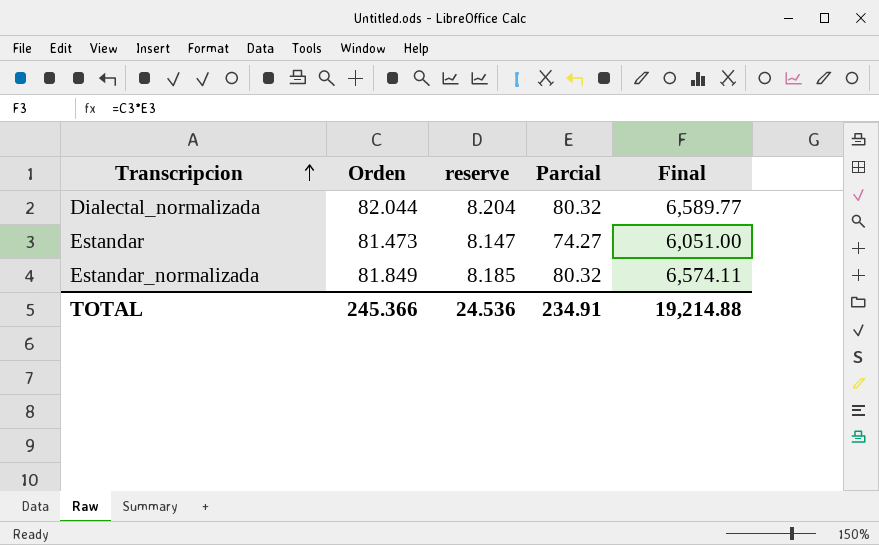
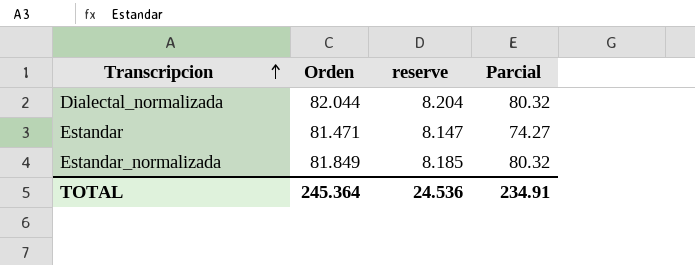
column Final | formula: [Orden] * [Parcial] -> none
Estandar | Orden: 81.473 -> 81.471
TOTAL | Orden: 245.366 -> 245.364

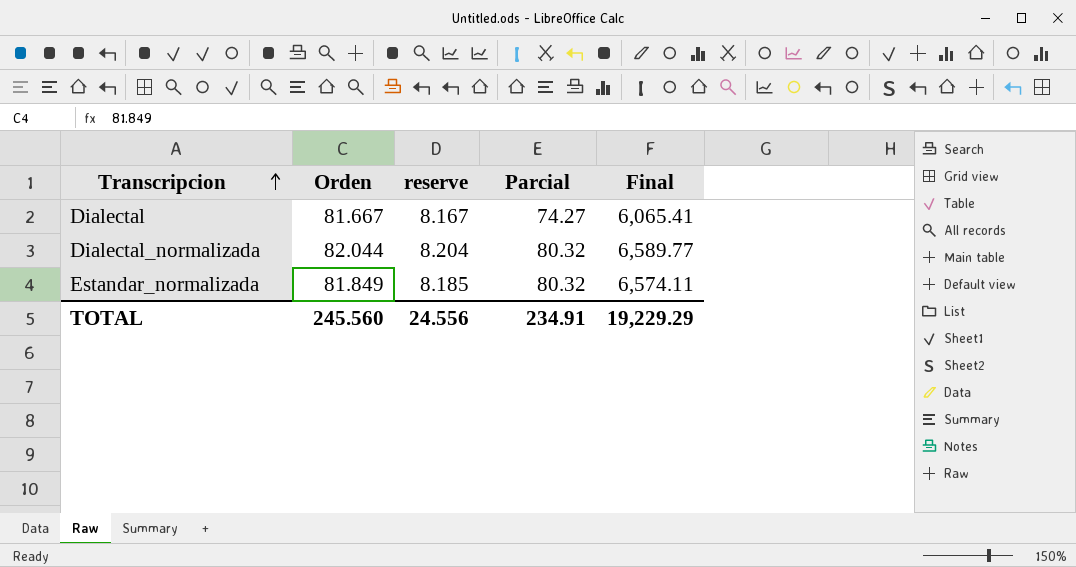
column Final | formula: none -> [Orden] * [Parcial]
row Estandar: 81.471 | 8.147 | 74.27 -> none
row Dialectal: none -> 81.667 | 8.167 | 74.27 | 6,065.41
TOTAL | Orden: 245.364 -> 245.560
TOTAL | reserve: 24.536 -> 24.556

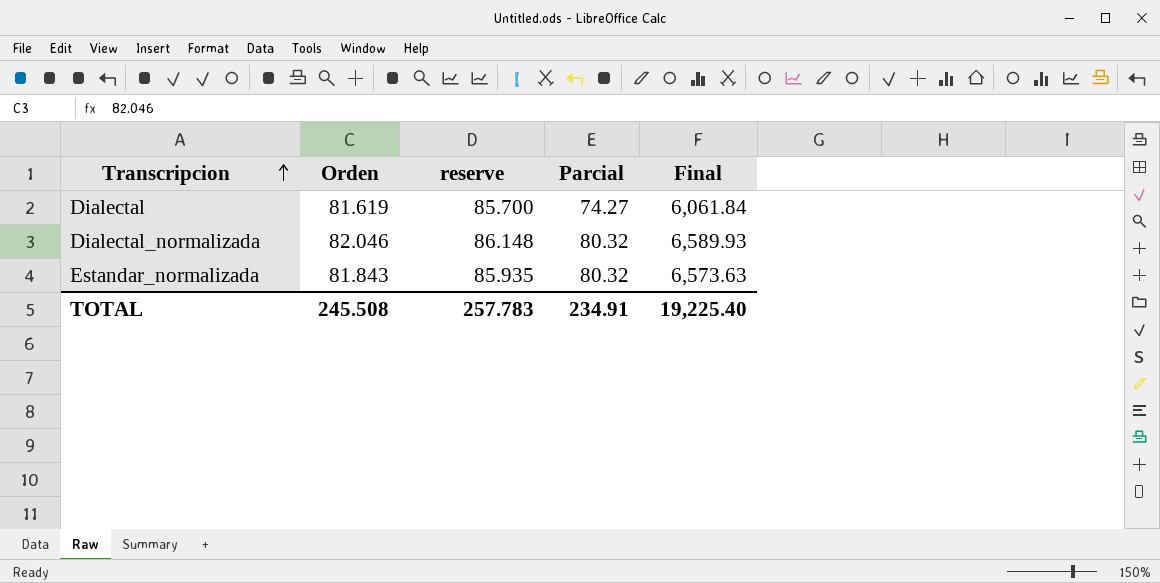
column reserve | formula: [Orden] * 0.1 -> [Orden] * 1.05
Dialectal | Orden: 81.667 -> 81.619
Dialectal | Final: 6,065.41 -> 6,061.84
Dialectal_normalizada | Orden: 82.044 -> 82.046
Dialectal_normalizada | Final: 6,589.77 -> 6,589.93
Estandar_normalizada | Orden: 81.849 -> 81.843
Estandar_normalizada | Final: 6,574.11 -> 6,573.63
TOTAL | Orden: 245.560 -> 245.508
TOTAL | reserve: 24.556 -> 257.783
TOTAL | Final: 19,229.29 -> 19,225.40

